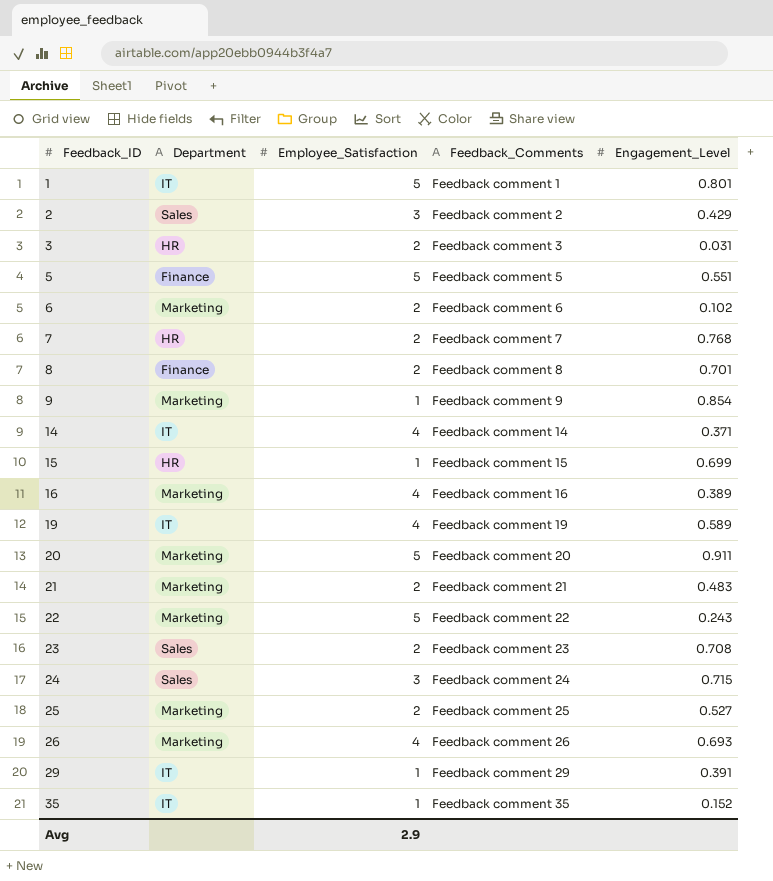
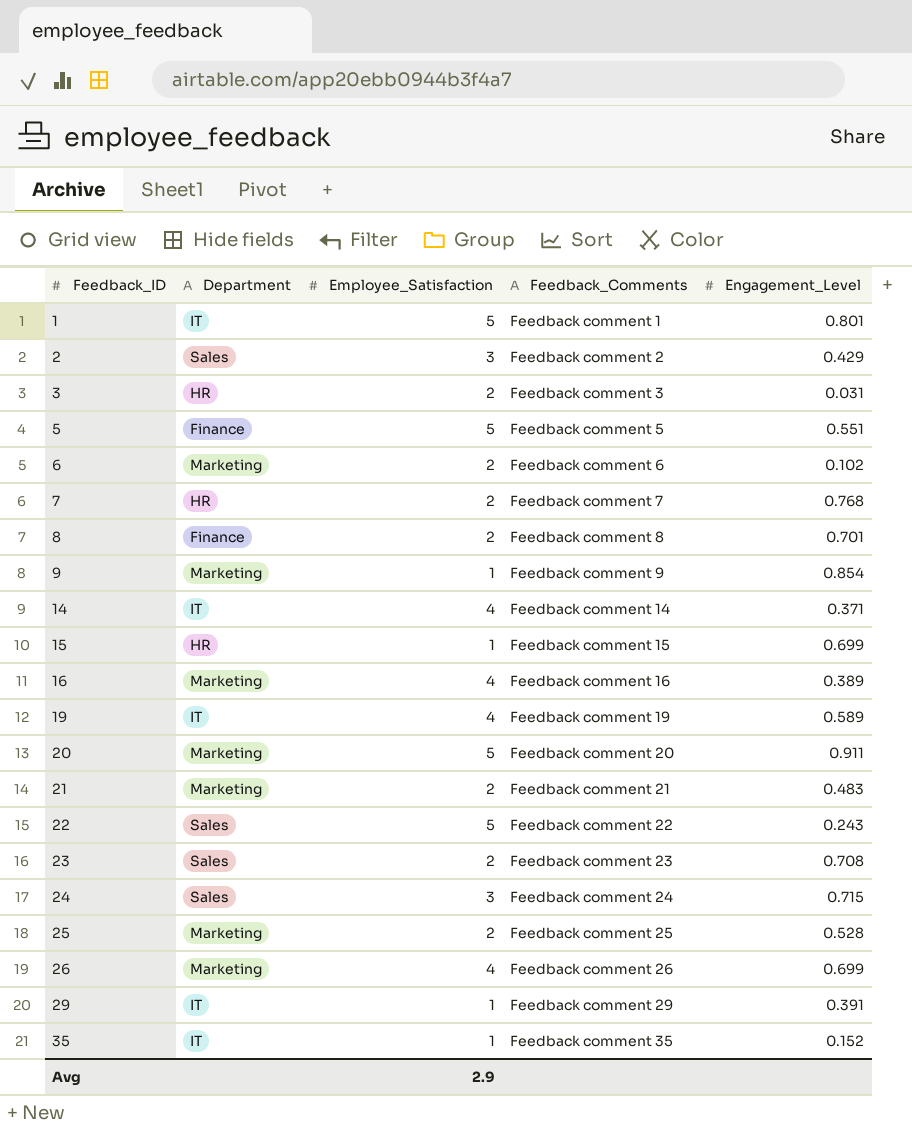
22 | Department: Marketing -> Sales
25 | Engagement_Level: 0.527 -> 0.528
26 | Engagement_Level: 0.693 -> 0.699

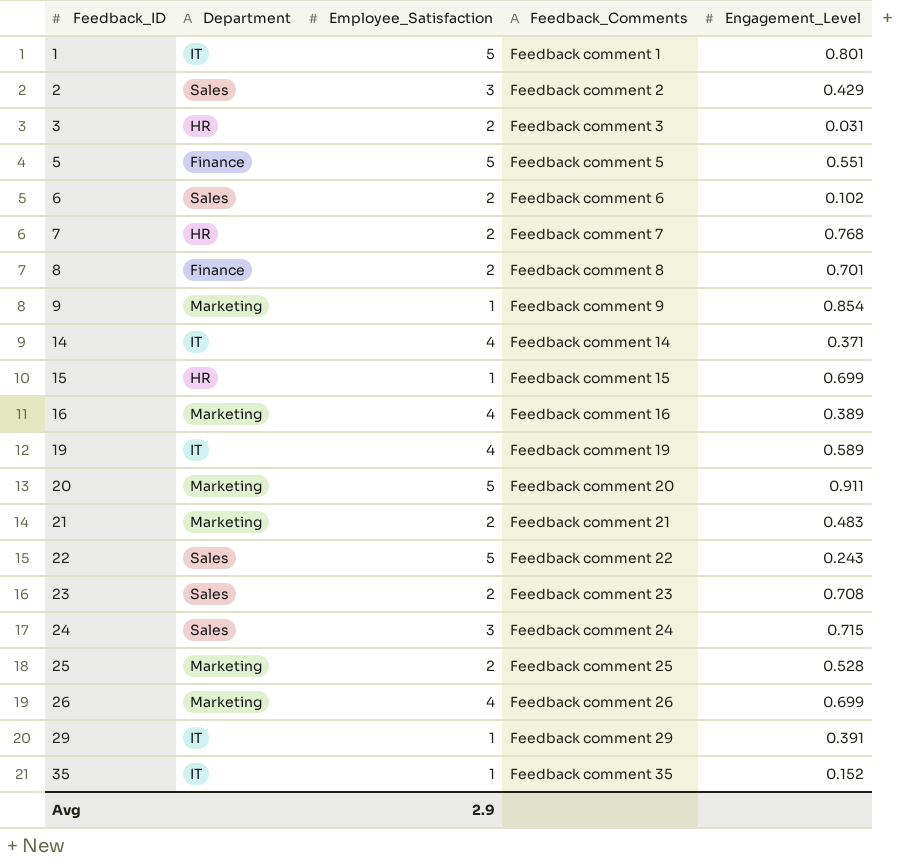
6 | Department: Marketing -> Sales

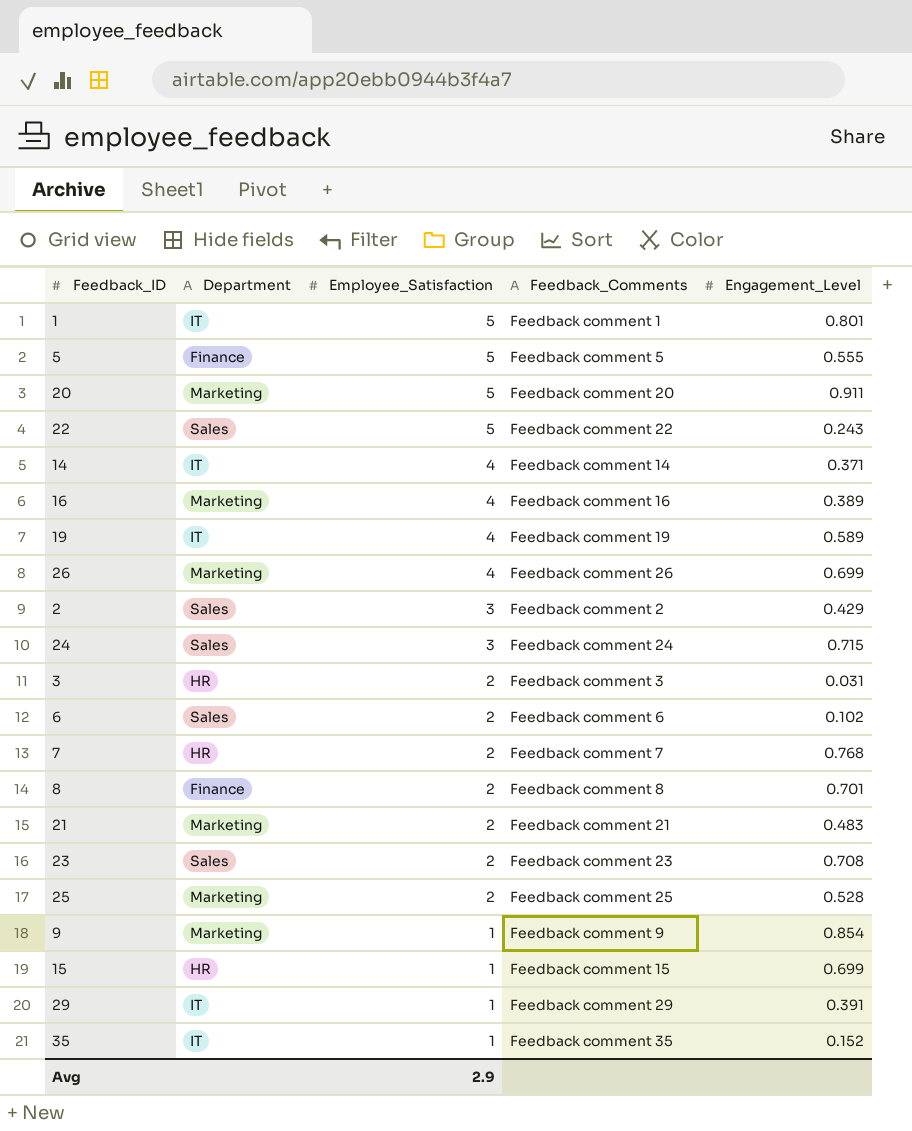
row order: Feedback_ID ascending -> Employee_Satisfaction descending
5 | Engagement_Level: 0.551 -> 0.555

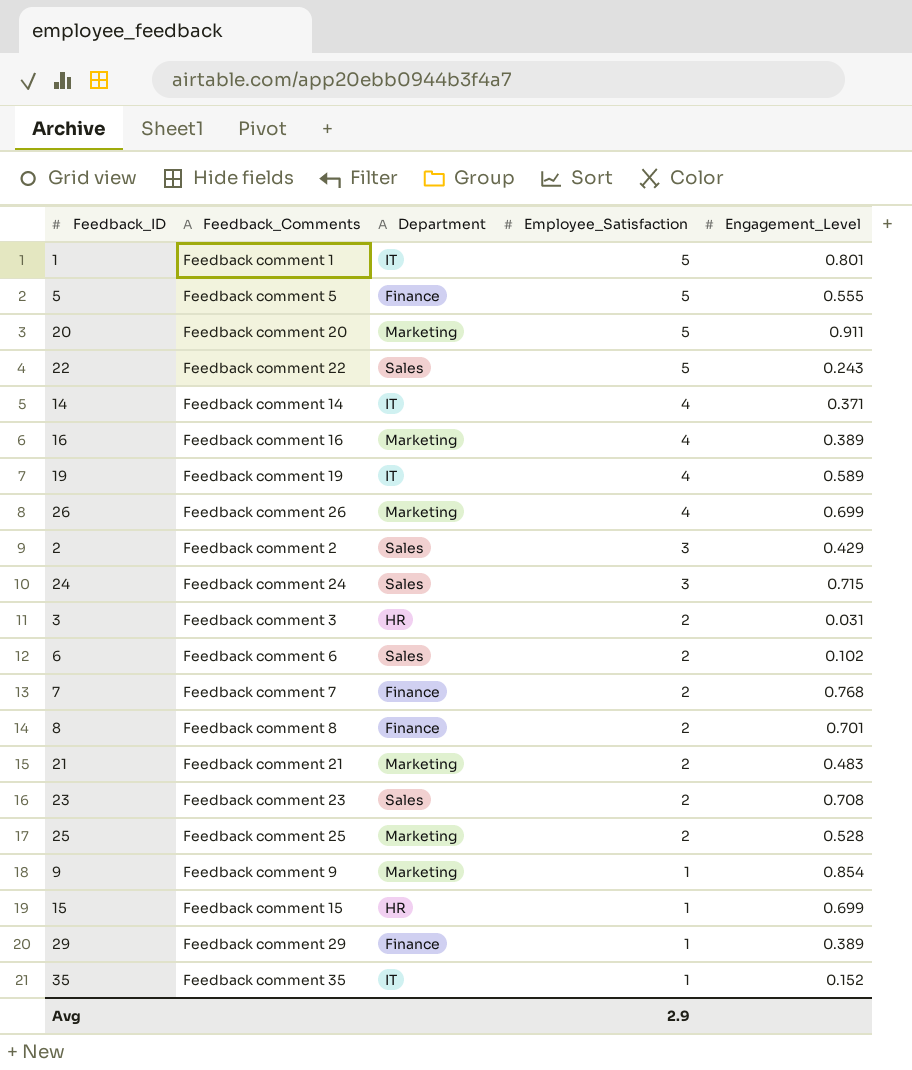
column Feedback_Comments | position: 4 -> 2
7 | Department: HR -> Finance
29 | Department: IT -> Finance
29 | Engagement_Level: 0.391 -> 0.389

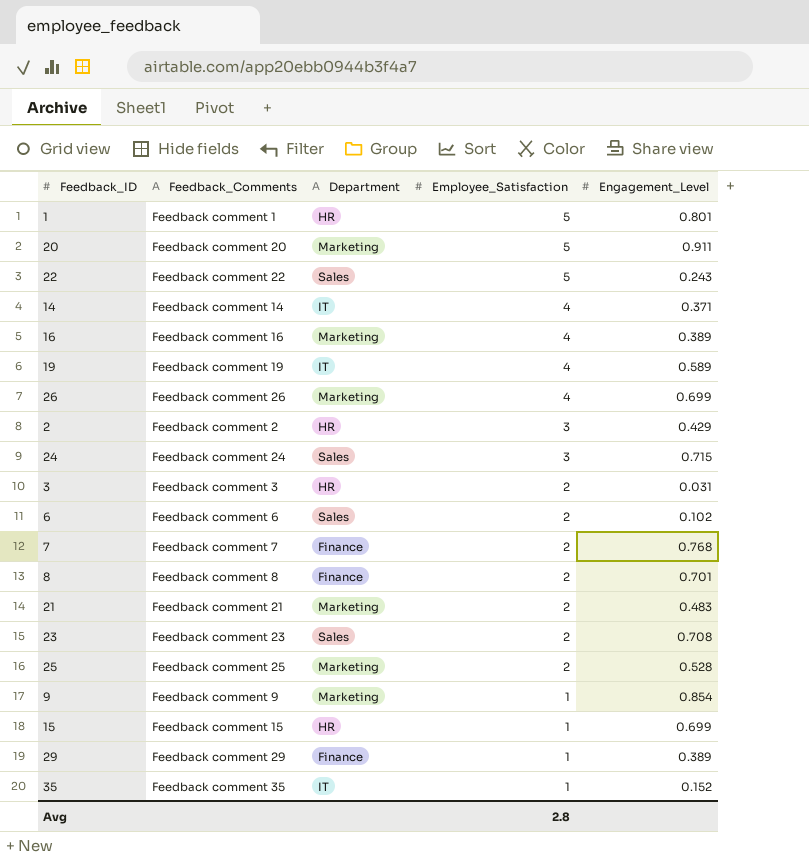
row 5: Feedback comment 5 | Finance | 5 | 0.555 -> none
1 | Department: IT -> HR
2 | Department: Sales -> HR
Avg | Employee_Satisfaction: 2.9 -> 2.8

